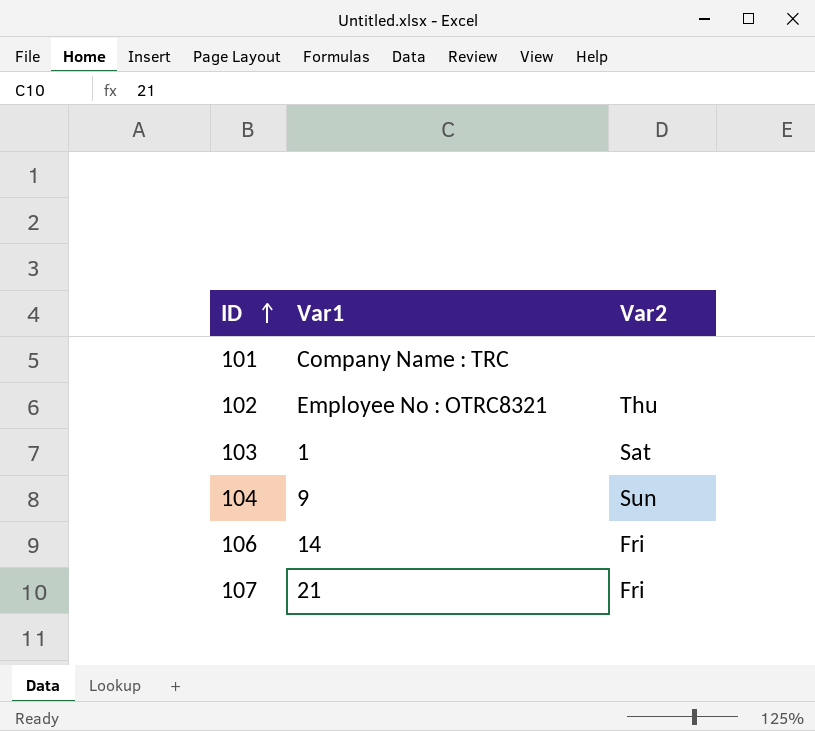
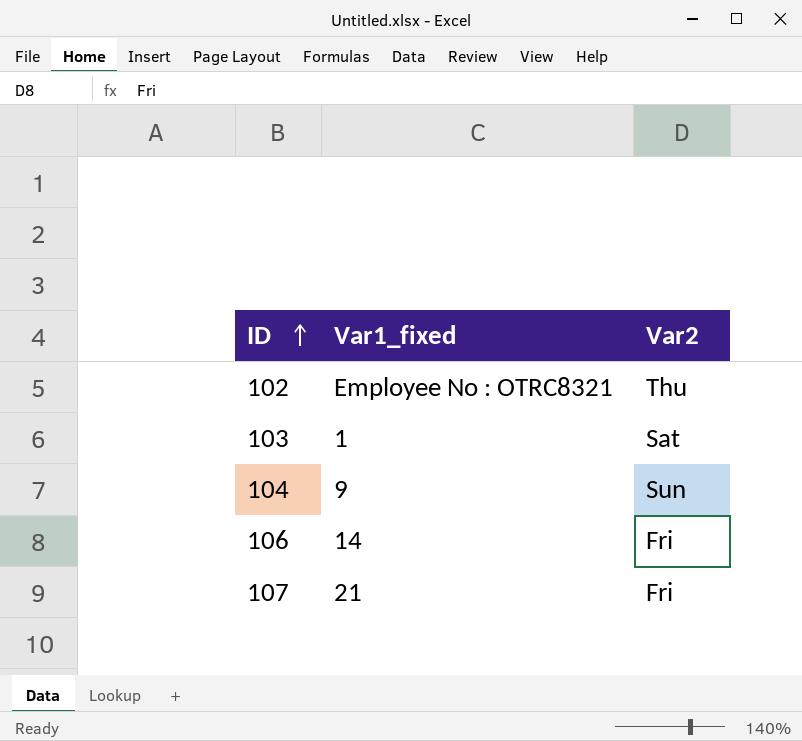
column name: Var1 -> Var1_fixed
row 101: Company Name : TRC | none -> none

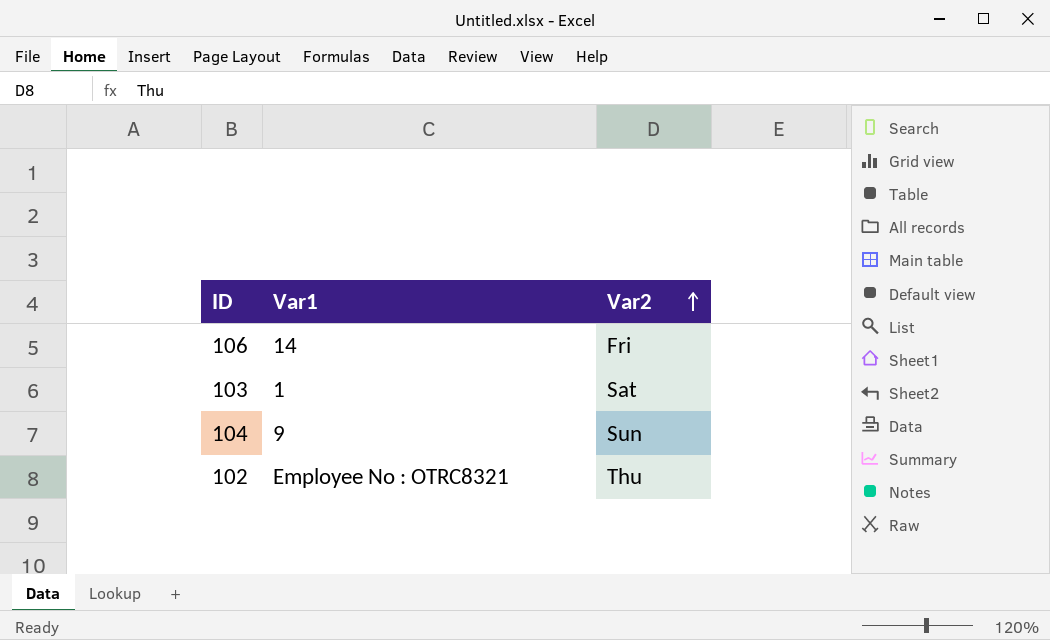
row order: ID ascending -> Var2 ascending
column name: Var1_fixed -> Var1
row 107: 21 | Fri -> none

